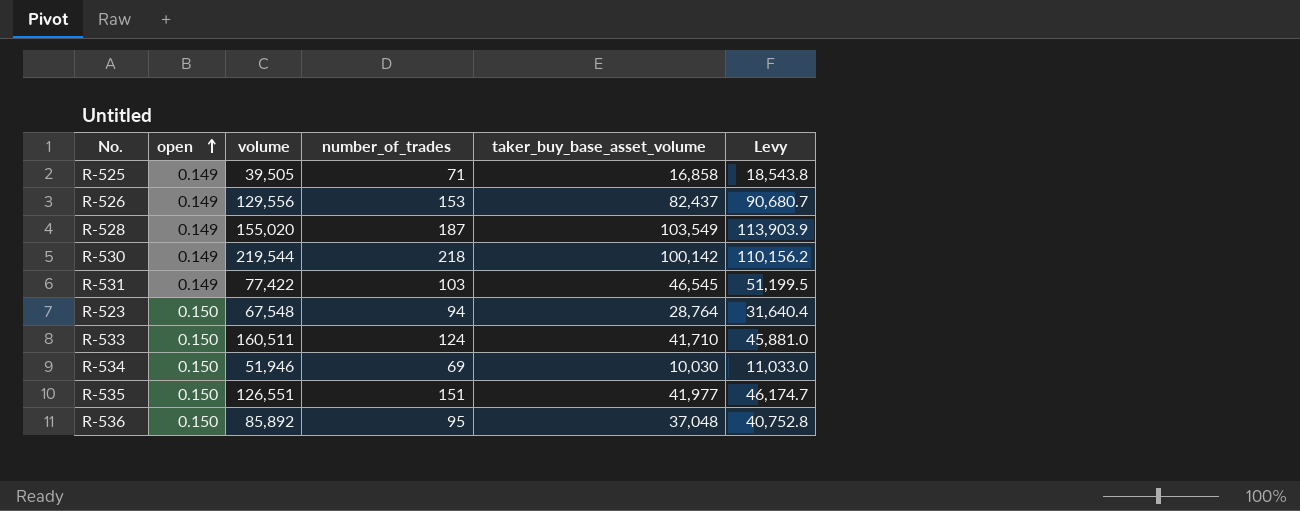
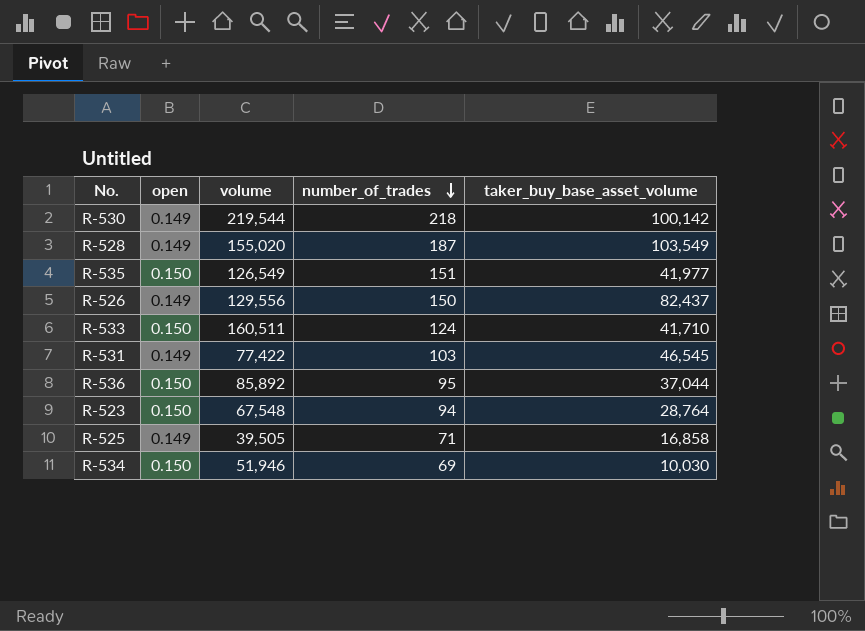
row order: open ascending -> number_of_trades descending
column Levy | formula: [taker_buy_base_asset_volume] * 1.1 -> none
R-535 | volume: 126,551 -> 126,549
R-526 | number_of_trades: 153 -> 150
R-536 | taker_buy_base_asset_volume: 37,048 -> 37,044

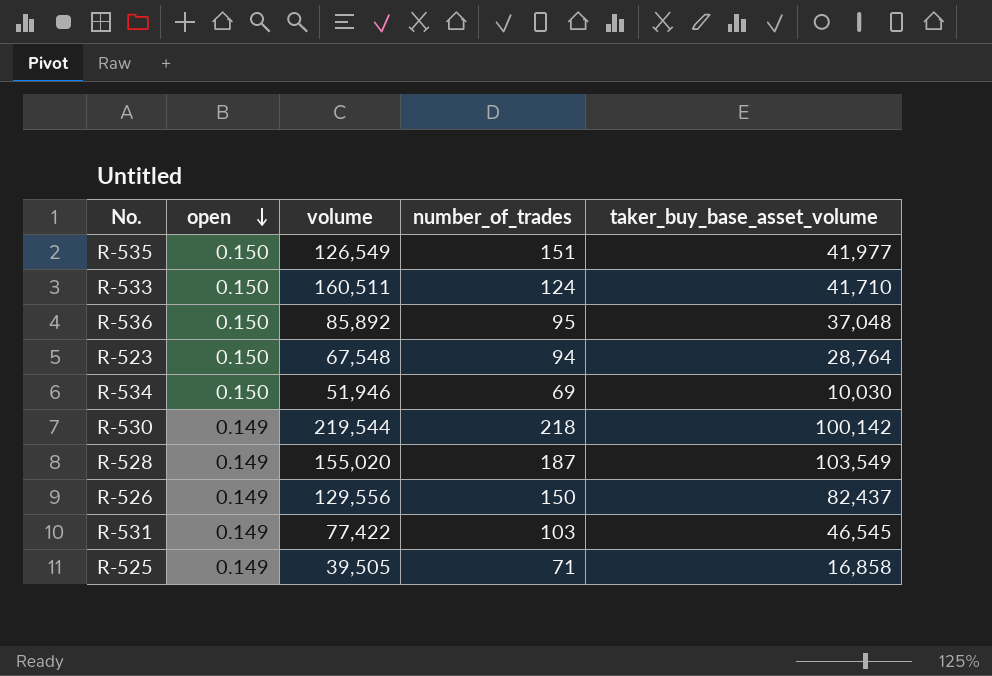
row order: number_of_trades descending -> open descending
R-536 | taker_buy_base_asset_volume: 37,044 -> 37,048

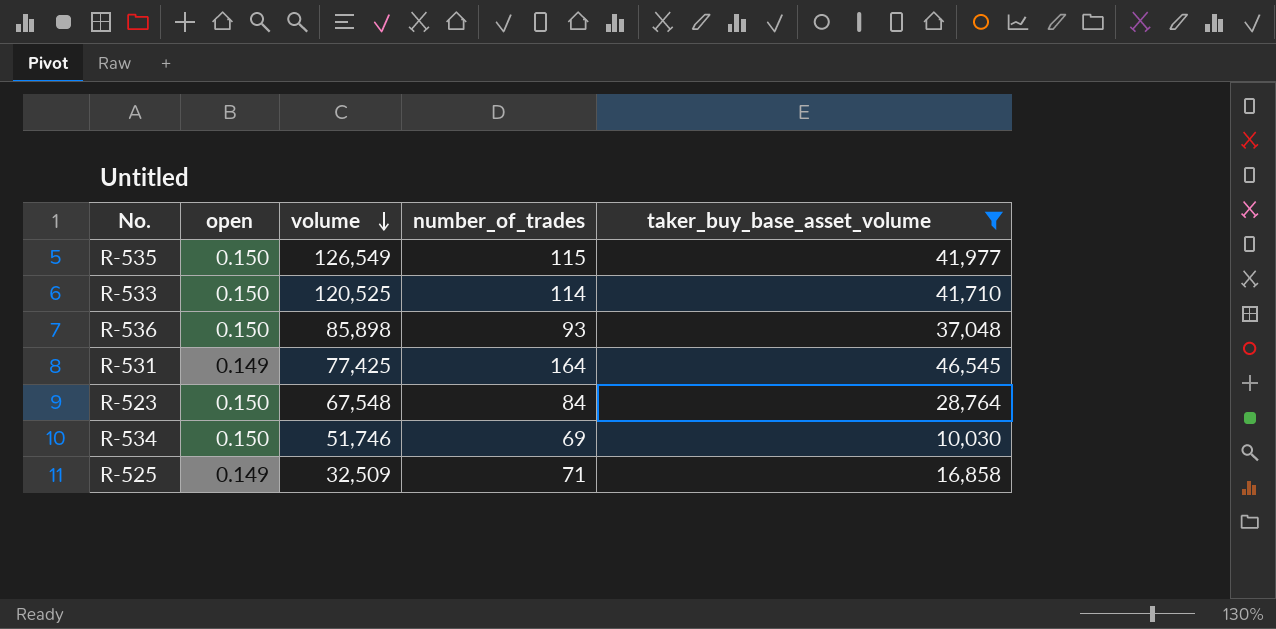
filter: none -> taker_buy_base_asset_volume <= 46,545
row order: open descending -> volume descending
R-535 | number_of_trades: 151 -> 115
R-533 | volume: 160,511 -> 120,525
R-533 | number_of_trades: 124 -> 114
R-536 | volume: 85,892 -> 85,898
R-536 | number_of_trades: 95 -> 93
R-531 | volume: 77,422 -> 77,425
R-531 | number_of_trades: 103 -> 164
R-523 | number_of_trades: 94 -> 84
R-534 | volume: 51,946 -> 51,746
R-525 | volume: 39,505 -> 32,509

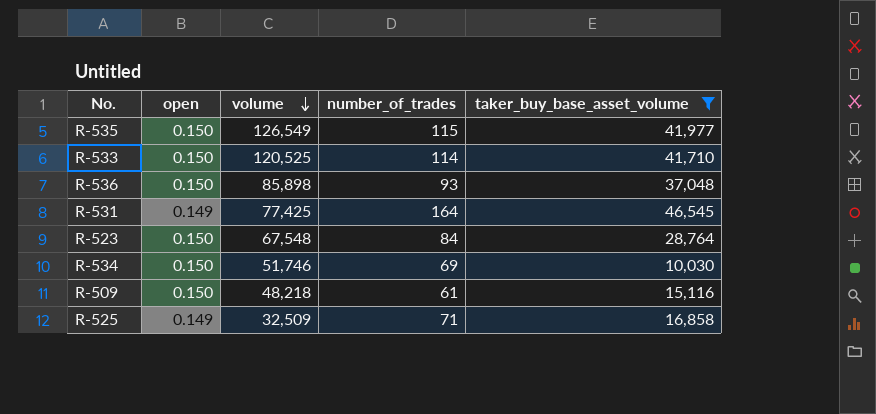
row R-509: none -> 0.150 | 48,218 | 61 | 15,116

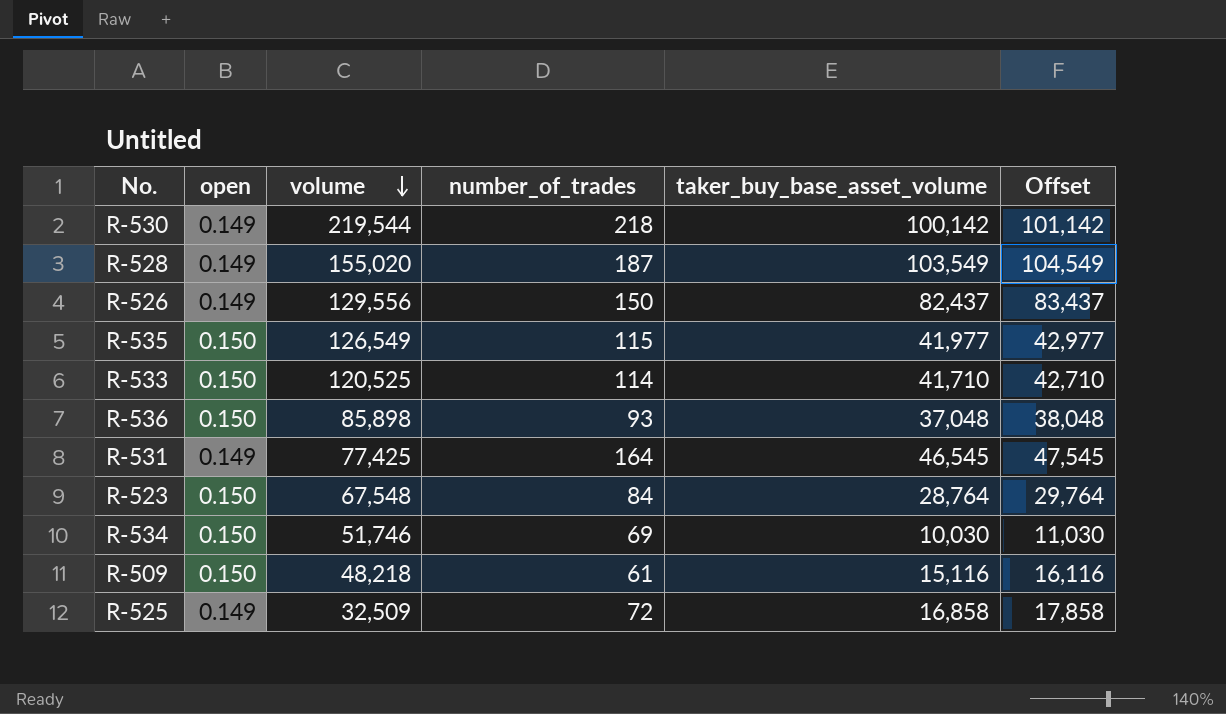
filter: taker_buy_base_asset_volume <= 46,545 -> none
column Offset | formula: none -> [taker_buy_base_asset_volume] + 1000
R-525 | number_of_trades: 71 -> 72

